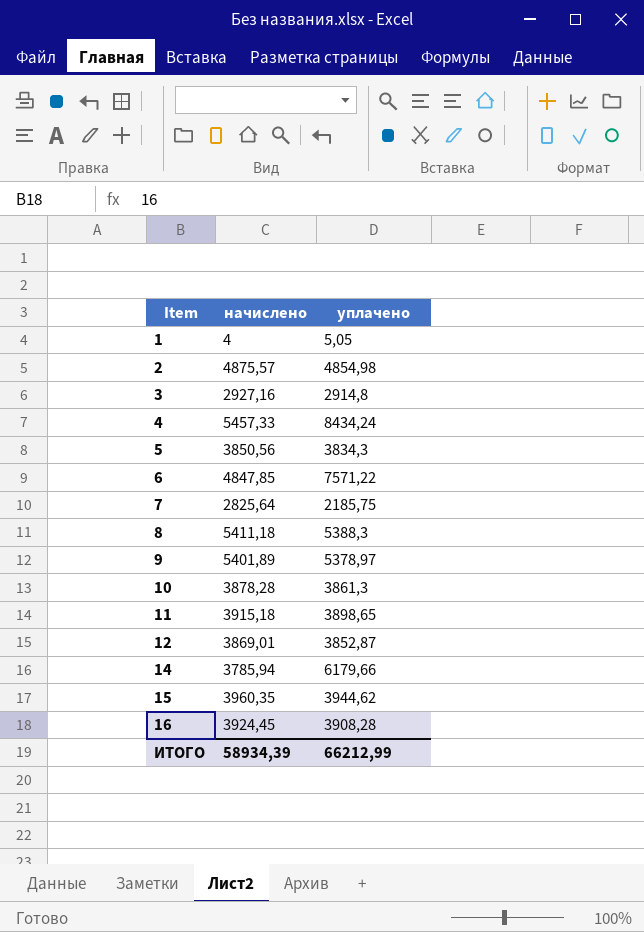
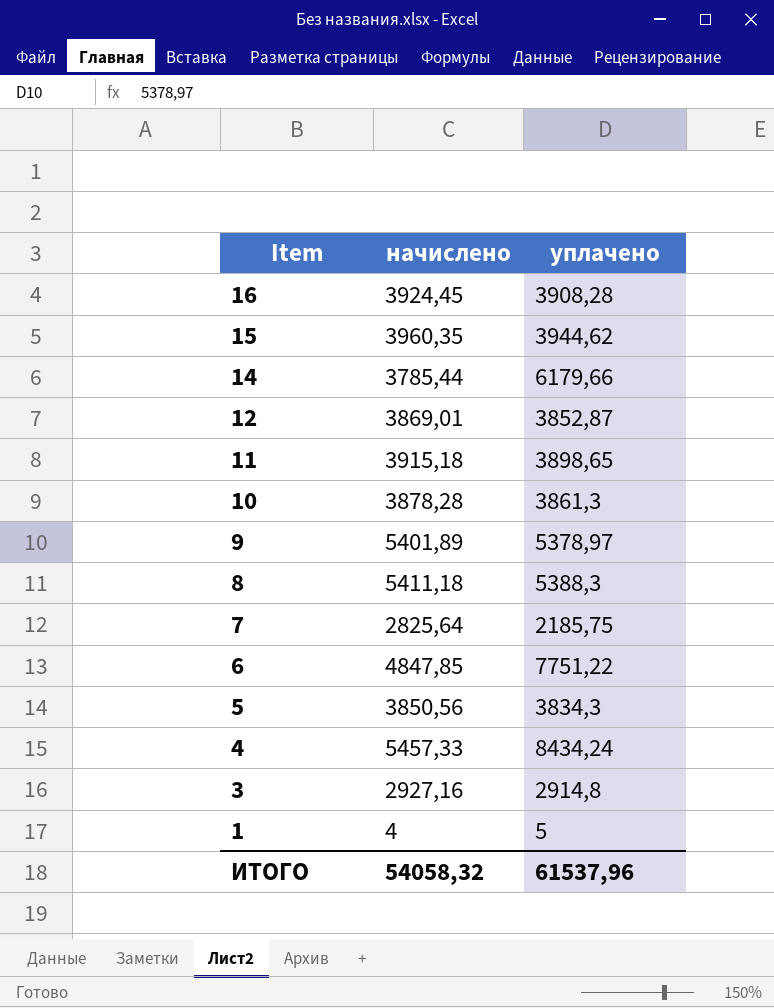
row order: Item ascending -> Item descending
row 2: 4875,57 | 4854,98 -> none
14 | начислено: 3785,94 -> 3785,44
6 | уплачено: 7571,22 -> 7751,22
1 | уплачено: 5,05 -> 5
ИТОГО | начислено: 58934,39 -> 54058,32
ИТОГО | уплачено: 66212,99 -> 61537,96

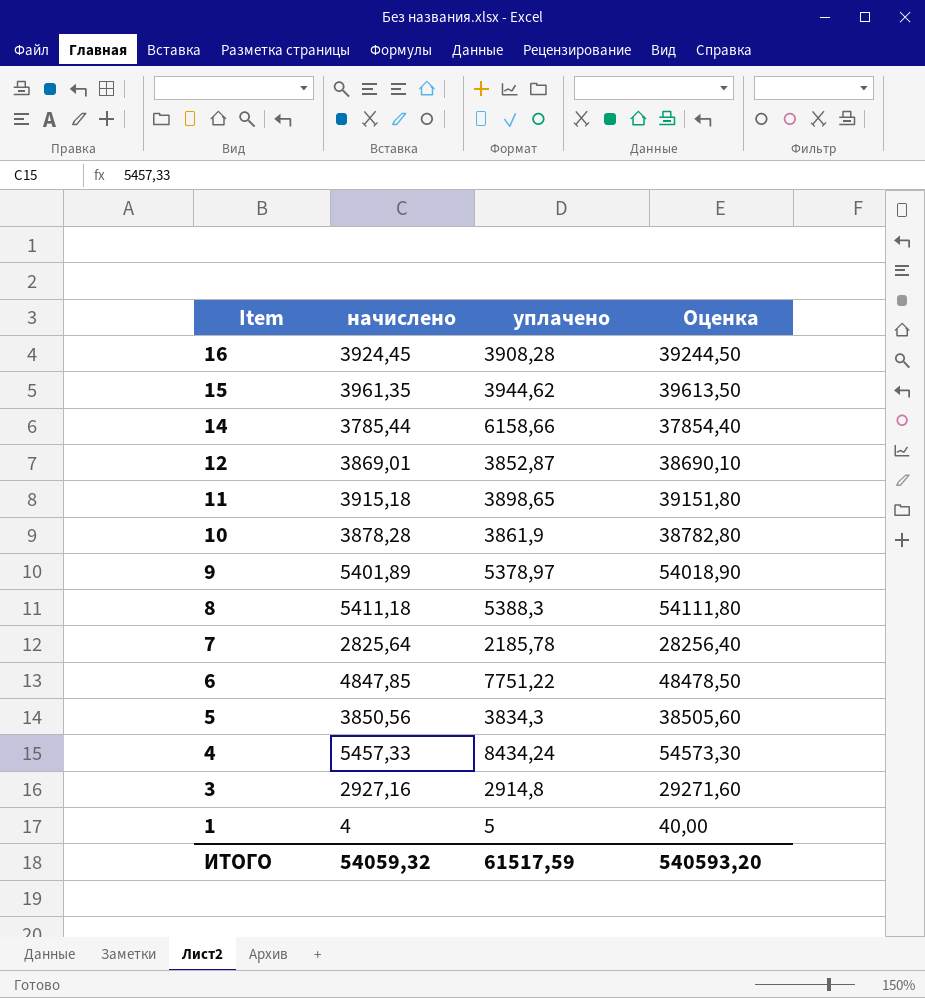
column Оценка | formula: none -> [начислено] * 10
15 | начислено: 3960,35 -> 3961,35
14 | уплачено: 6179,66 -> 6158,66
10 | уплачено: 3861,3 -> 3861,9
7 | уплачено: 2185,75 -> 2185,78
ИТОГО | начислено: 54058,32 -> 54059,32
ИТОГО | уплачено: 61537,96 -> 61517,59

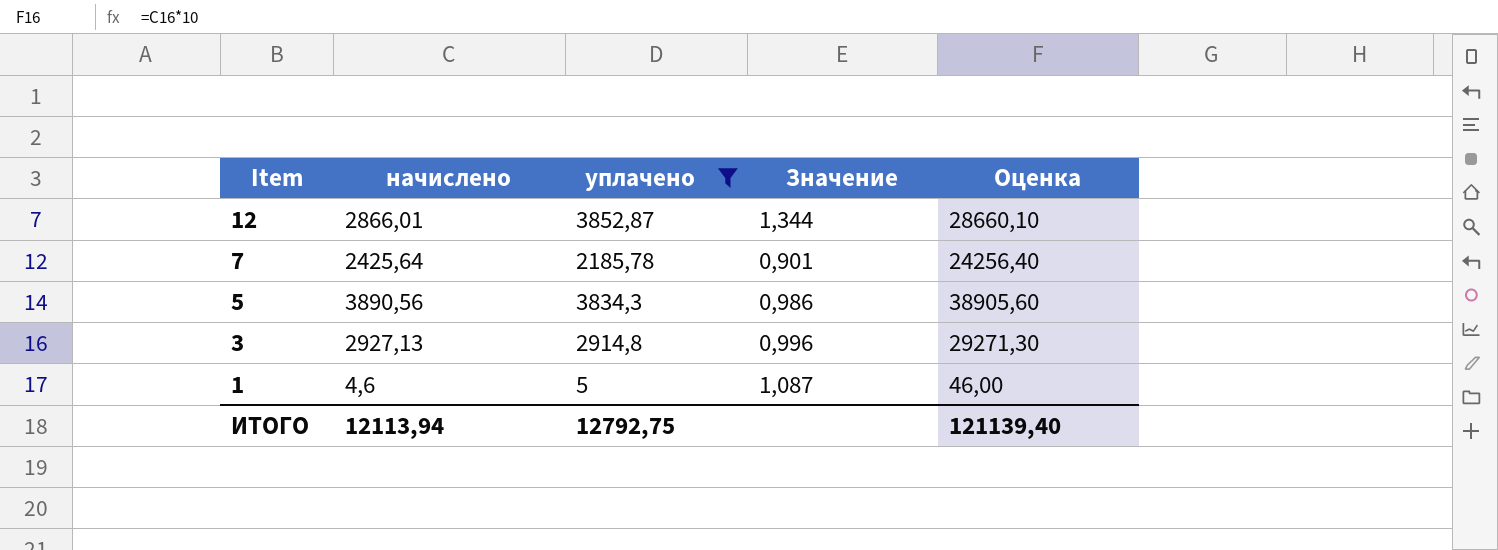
filter: none -> уплачено <= 3852,87
column Значение | formula: none -> [уплачено] / [начислено]
12 | начислено: 3869,01 -> 2866,01
12 | Оценка: 38690,10 -> 28660,10
7 | начислено: 2825,64 -> 2425,64
7 | Оценка: 28256,40 -> 24256,40
5 | начислено: 3850,56 -> 3890,56
5 | Оценка: 38505,60 -> 38905,60
3 | начислено: 2927,16 -> 2927,13
3 | Оценка: 29271,60 -> 29271,30
1 | начислено: 4 -> 4,6
1 | Оценка: 40,00 -> 46,00
ИТОГО | начислено: 54059,32 -> 12113,94
ИТОГО | уплачено: 61517,59 -> 12792,75
ИТОГО | Оценка: 540593,20 -> 121139,40

